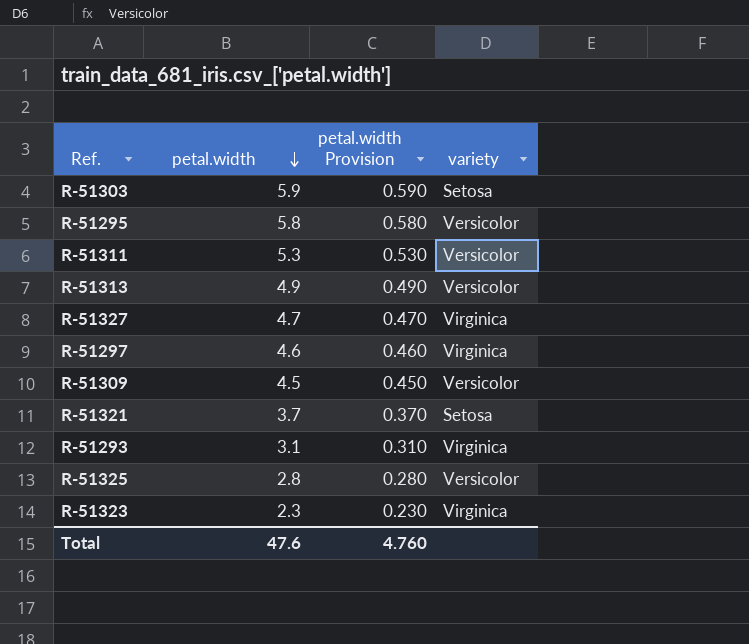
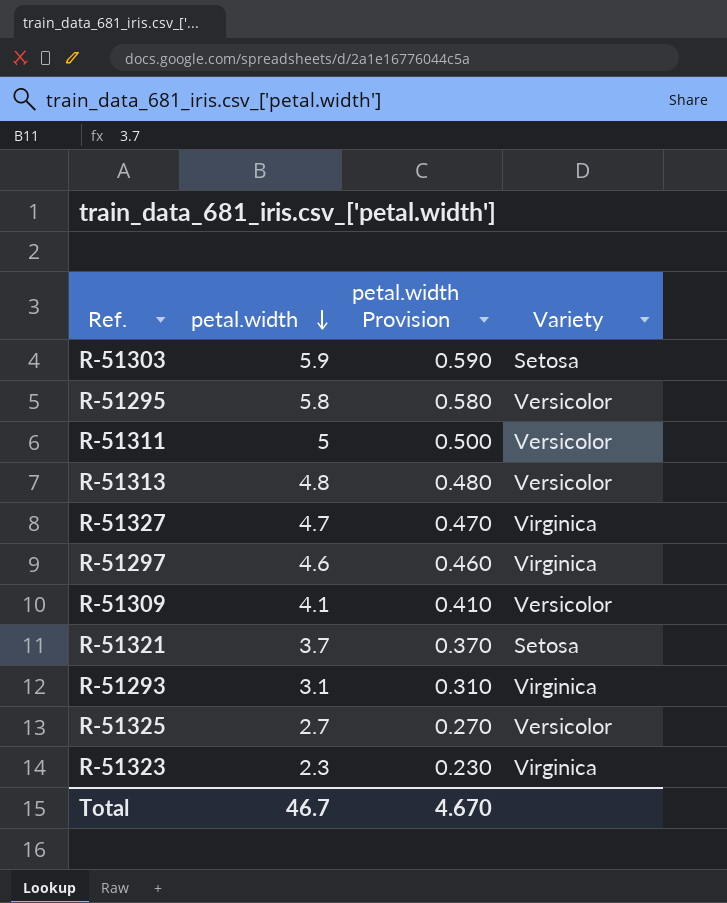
column name: variety -> Variety
R-51311 | petal.width: 5.3 -> 5
R-51311 | petal.width Provision: 0.530 -> 0.500
R-51313 | petal.width: 4.9 -> 4.8
R-51313 | petal.width Provision: 0.490 -> 0.480
R-51309 | petal.width: 4.5 -> 4.1
R-51309 | petal.width Provision: 0.450 -> 0.410
R-51325 | petal.width: 2.8 -> 2.7
R-51325 | petal.width Provision: 0.280 -> 0.270
Total | petal.width: 47.6 -> 46.7
Total | petal.width Provision: 4.760 -> 4.670

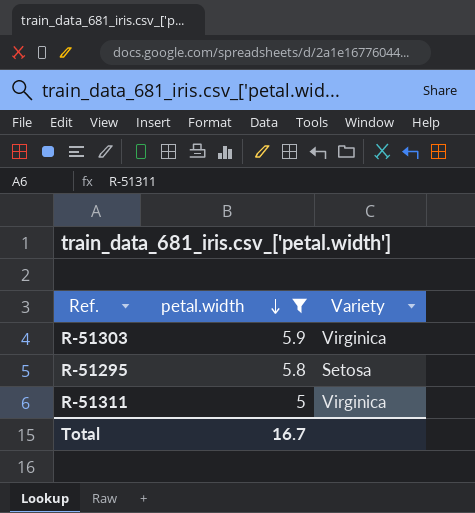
filter: none -> petal.width >= 5
column petal.width Provision | formula: [petal.width] * 0.1 -> none
R-51303 | Variety: Setosa -> Virginica
R-51295 | Variety: Versicolor -> Setosa
R-51311 | Variety: Versicolor -> Virginica
Total | petal.width: 46.7 -> 16.7

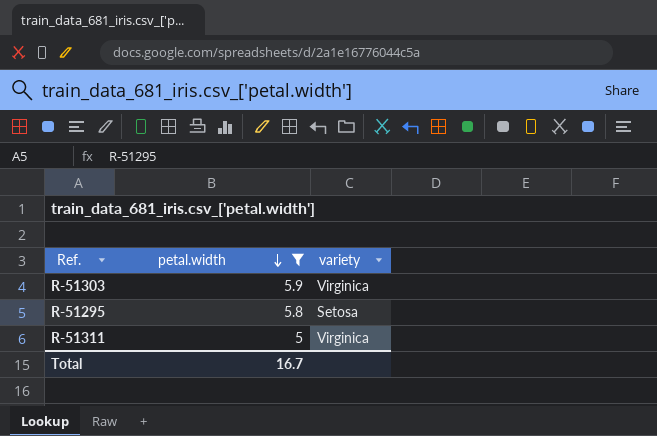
column name: Variety -> variety

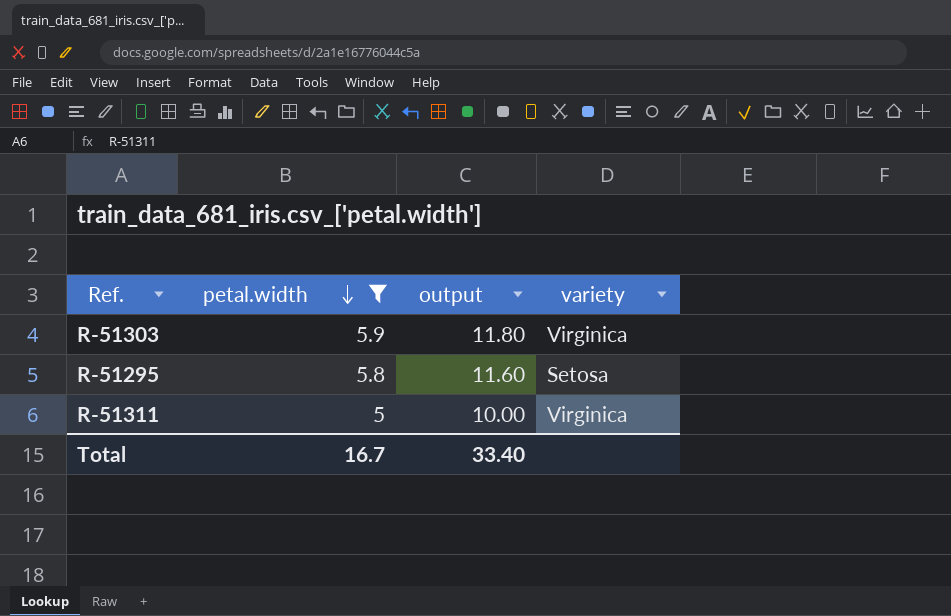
column output | formula: none -> [petal.width] * 2

